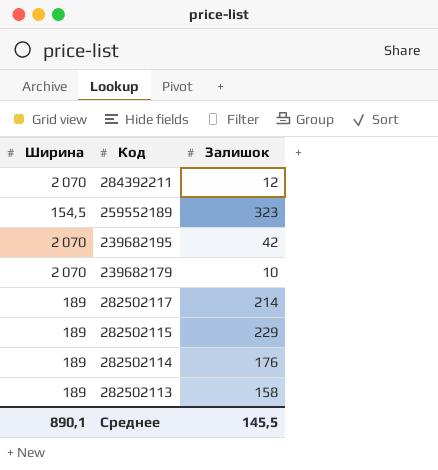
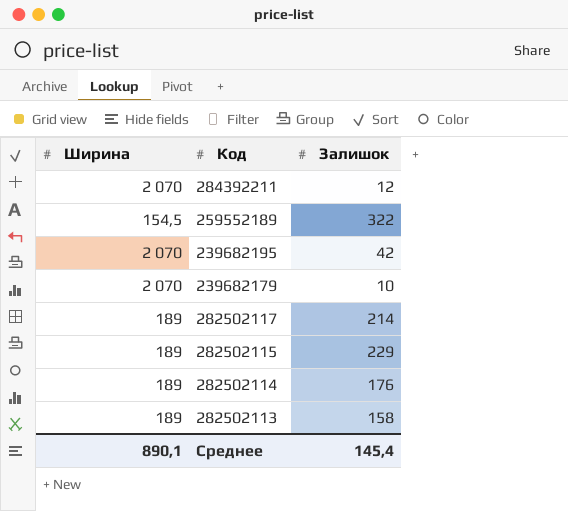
259552189 | Залишок: 323 -> 322
Среднее | Залишок: 145,5 -> 145,4

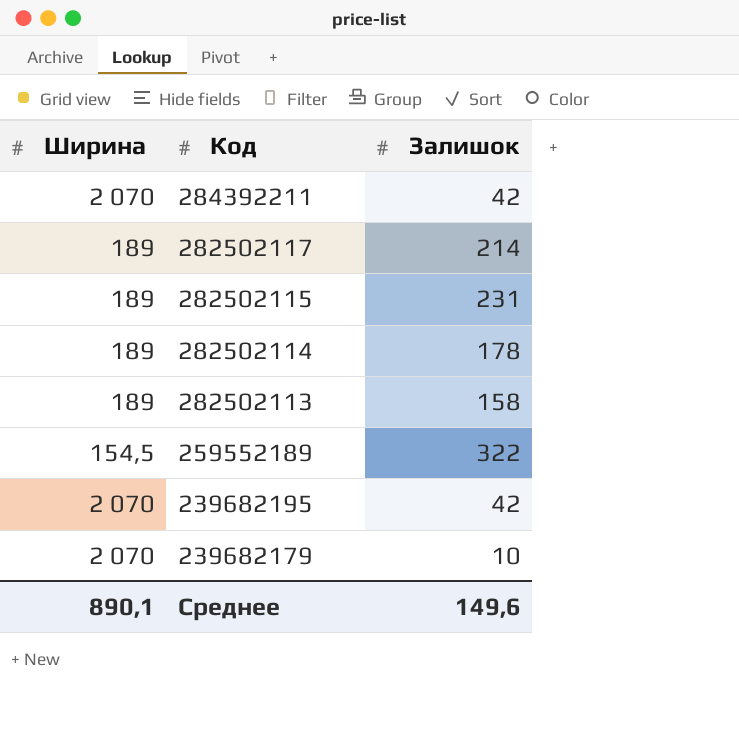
row order: none -> Код descending
284392211 | Залишок: 12 -> 42
282502115 | Залишок: 229 -> 231
282502114 | Залишок: 176 -> 178
Среднее | Залишок: 145,4 -> 149,6

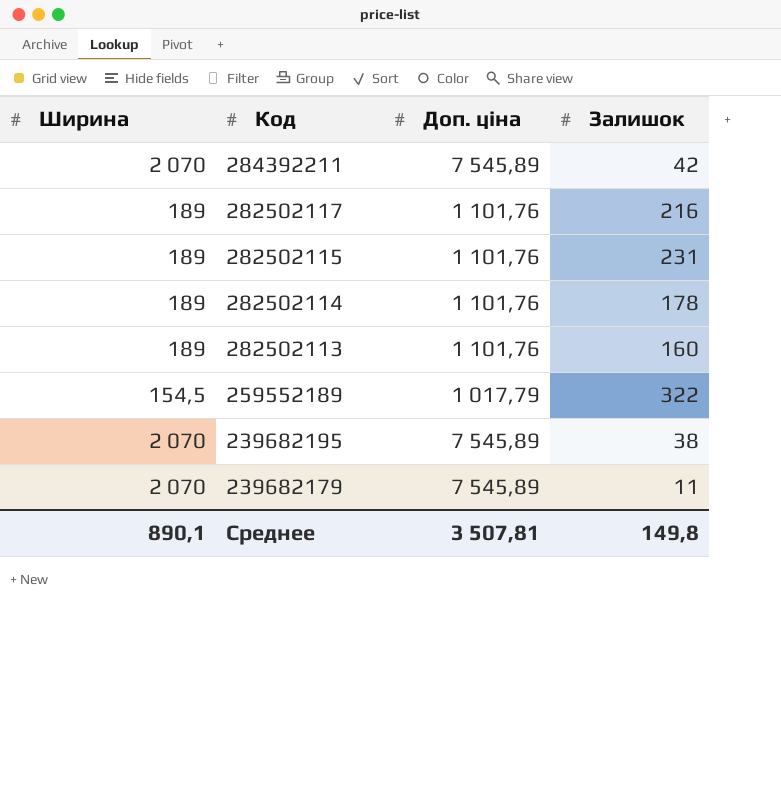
column Доп. ціна | position: none -> 3
282502117 | Залишок: 214 -> 216
282502113 | Залишок: 158 -> 160
239682195 | Залишок: 42 -> 38
239682179 | Залишок: 10 -> 11
Среднее | Залишок: 149,6 -> 149,8

